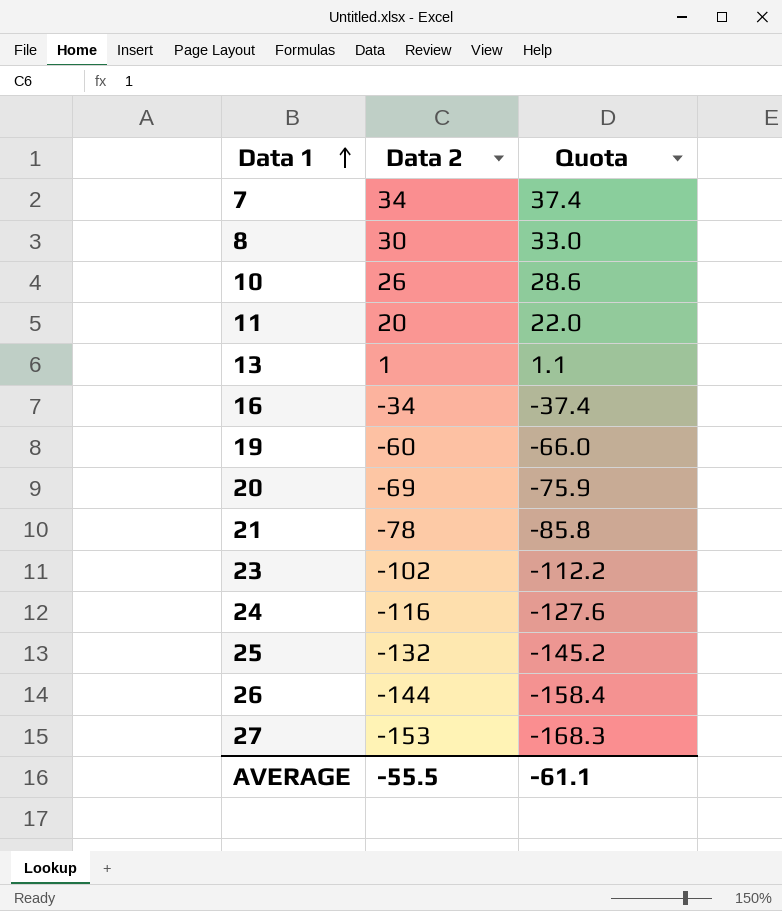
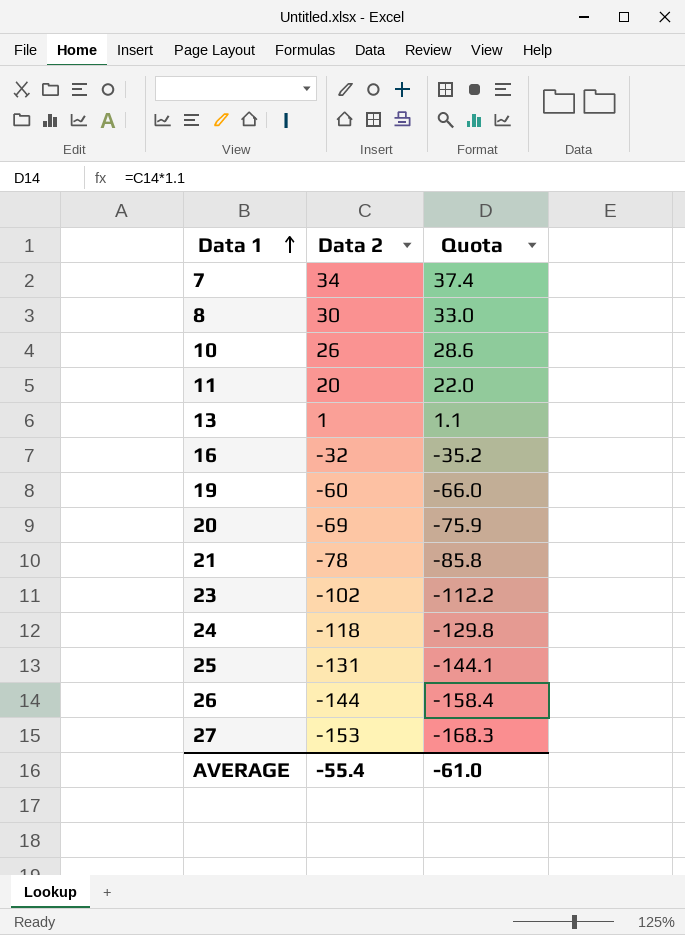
16 | Data 2: -34 -> -32
16 | Quota: -37.4 -> -35.2
24 | Data 2: -116 -> -118
24 | Quota: -127.6 -> -129.8
25 | Data 2: -132 -> -131
25 | Quota: -145.2 -> -144.1
AVERAGE | Data 2: -55.5 -> -55.4
AVERAGE | Quota: -61.1 -> -61.0

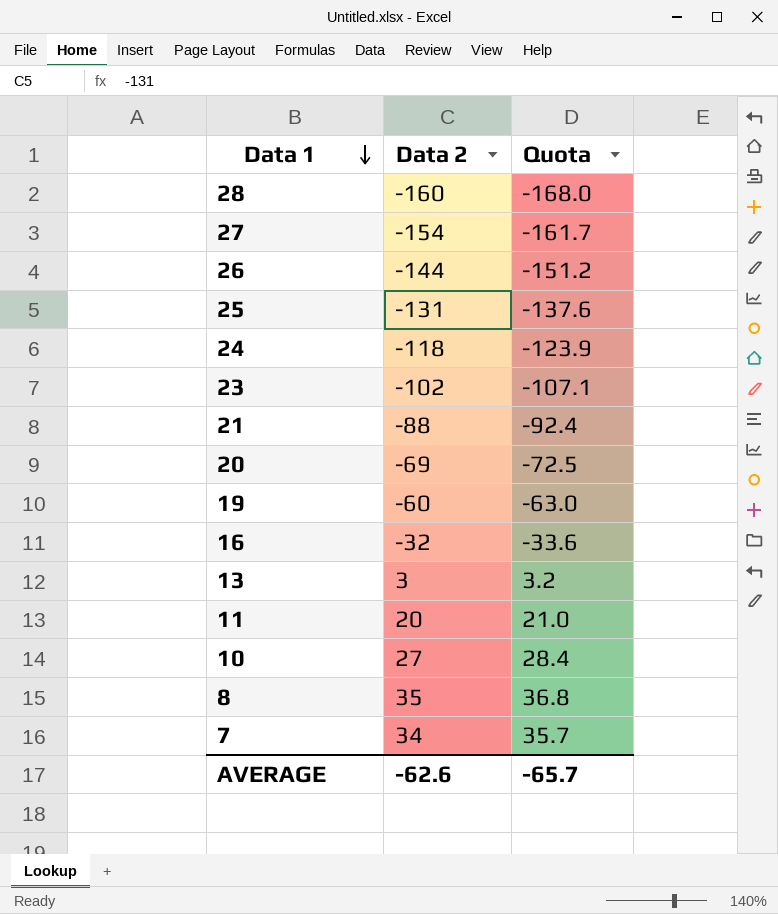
row order: Data 1 ascending -> Data 1 descending
column Quota | formula: [Data 2] * 1.1 -> [Data 2] * 1.05
row 28: none -> -160 | -168.0
27 | Data 2: -153 -> -154
21 | Data 2: -78 -> -88
13 | Data 2: 1 -> 3
10 | Data 2: 26 -> 27
8 | Data 2: 30 -> 35
AVERAGE | Data 2: -55.4 -> -62.6
AVERAGE | Quota: -61.0 -> -65.7

